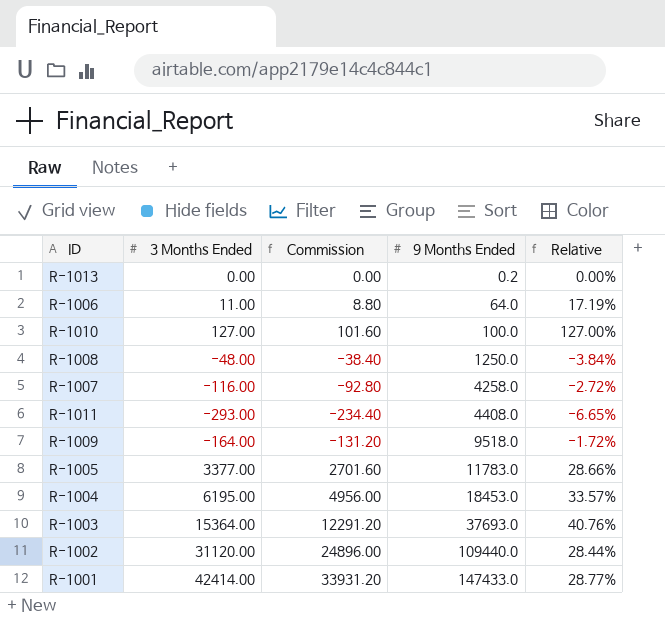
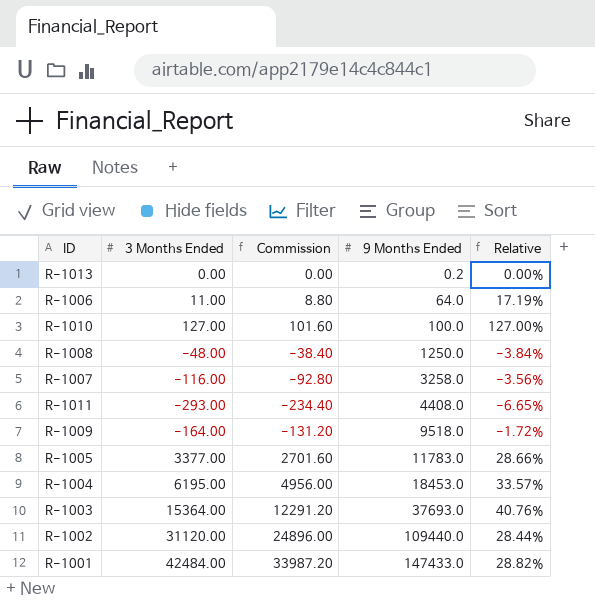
R-1007 | 9 Months Ended: 4258.0 -> 3258.0
R-1007 | Relative: -2.72% -> -3.56%
R-1001 | 3 Months Ended: 42414.00 -> 42484.00
R-1001 | Commission: 33931.20 -> 33987.20
R-1001 | Relative: 28.77% -> 28.82%

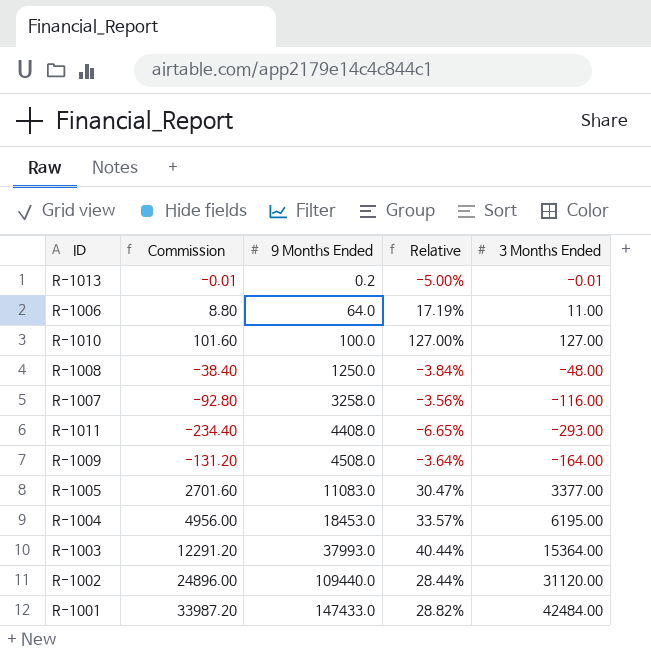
column 3 Months Ended | position: 2 -> 5
R-1013 | Commission: 0.00 -> -0.01
R-1013 | Relative: 0.00% -> -5.00%
R-1013 | 3 Months Ended: 0.00 -> -0.01
R-1009 | 9 Months Ended: 9518.0 -> 4508.0
R-1009 | Relative: -1.72% -> -3.64%
R-1005 | 9 Months Ended: 11783.0 -> 11083.0
R-1005 | Relative: 28.66% -> 30.47%
R-1003 | 9 Months Ended: 37693.0 -> 37993.0
R-1003 | Relative: 40.76% -> 40.44%

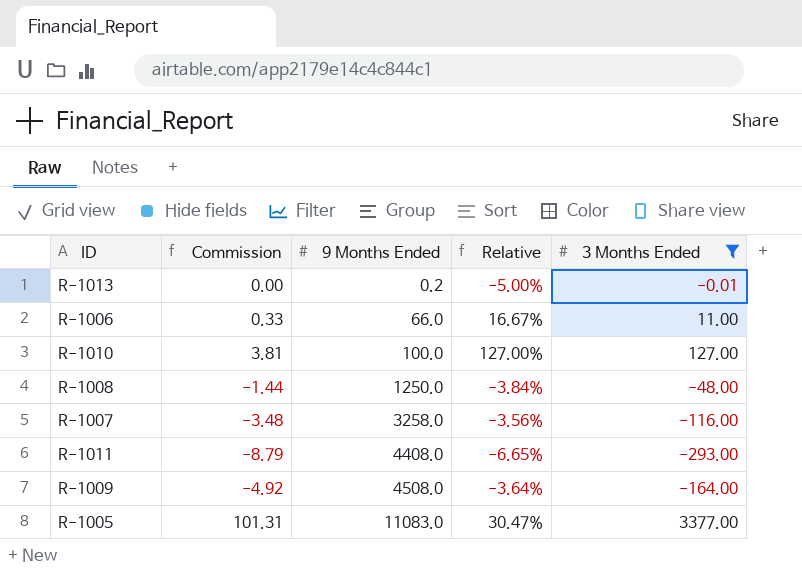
filter: none -> 3 Months Ended <= 3377.00
column Commission | formula: [3 Months Ended] * 0.8 -> [3 Months Ended] * 0.03
R-1006 | 9 Months Ended: 64.0 -> 66.0
R-1006 | Relative: 17.19% -> 16.67%

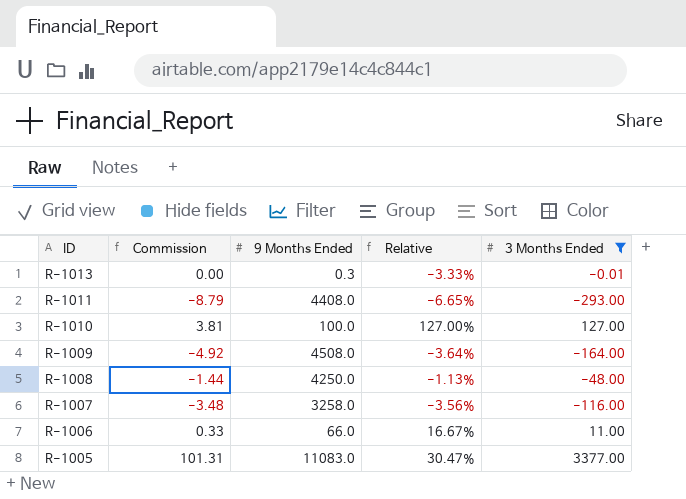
row order: 9 Months Ended ascending -> ID descending
R-1013 | 9 Months Ended: 0.2 -> 0.3
R-1013 | Relative: -5.00% -> -3.33%
R-1008 | 9 Months Ended: 1250.0 -> 4250.0
R-1008 | Relative: -3.84% -> -1.13%

